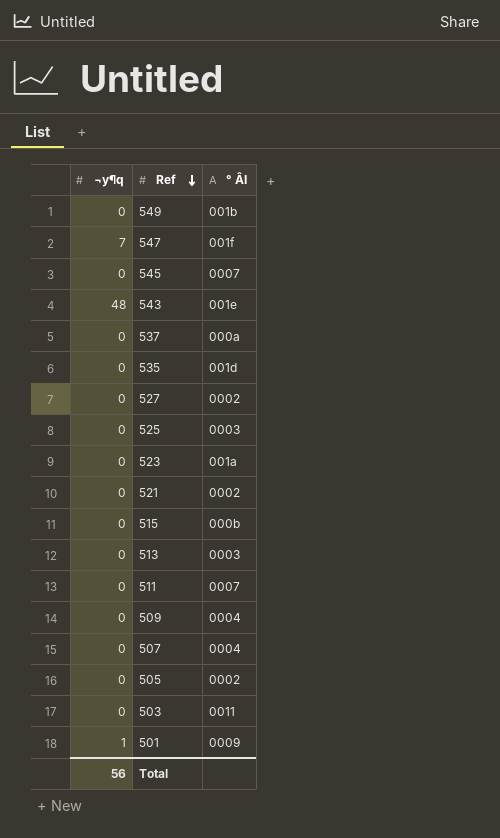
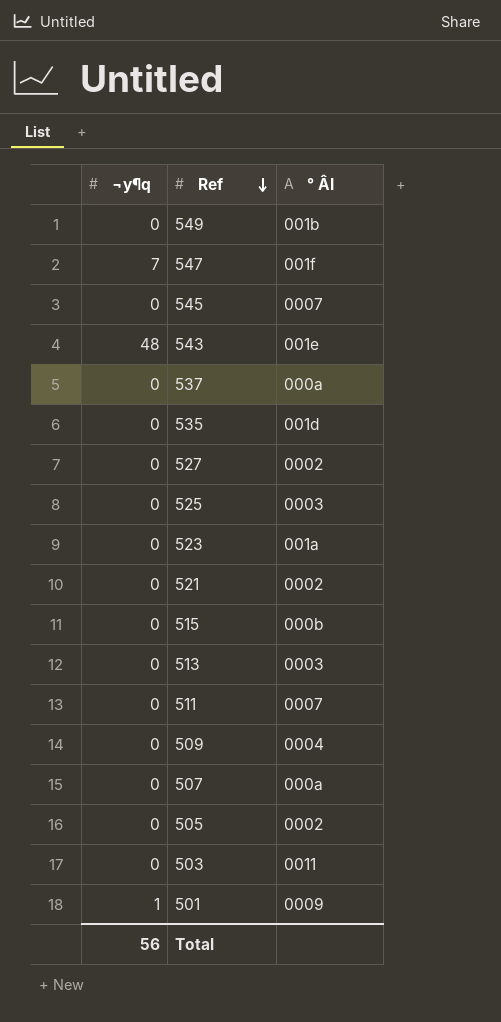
507 | ° ÂI: 0004 -> 000a

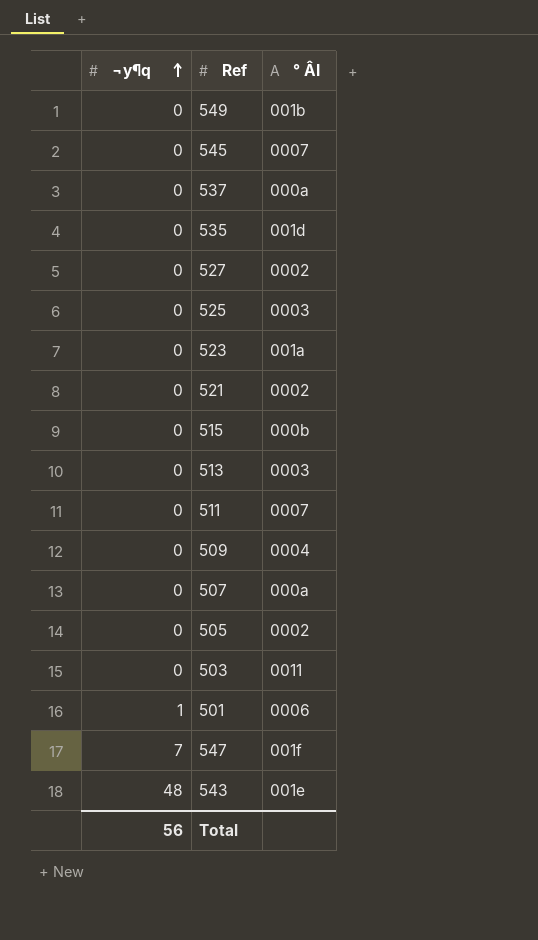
row order: Ref descending -> ¬y¶q ascending
501 | ° ÂI: 0009 -> 0006

